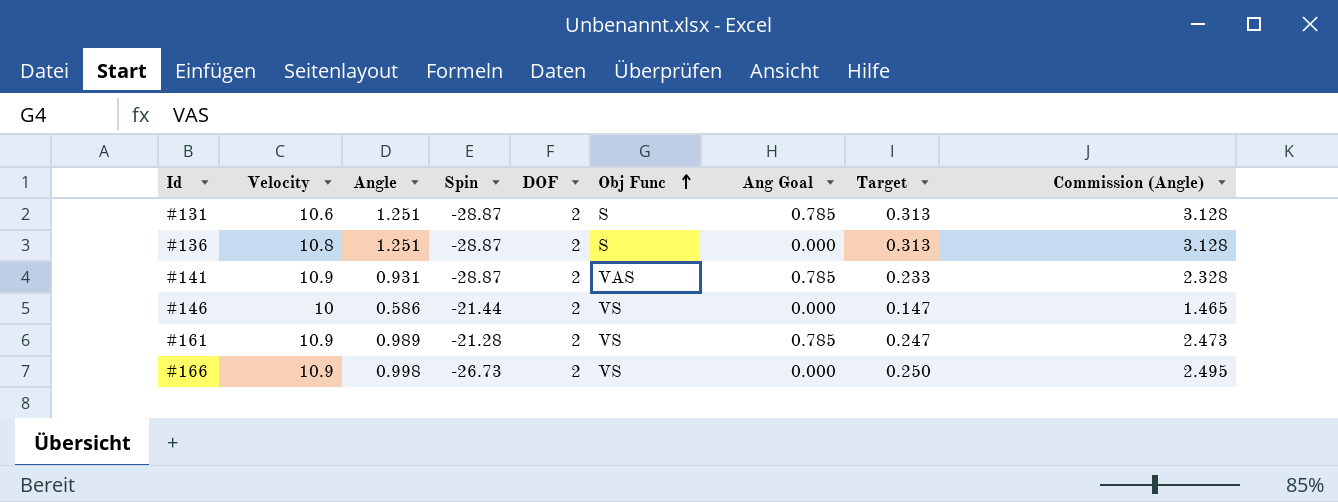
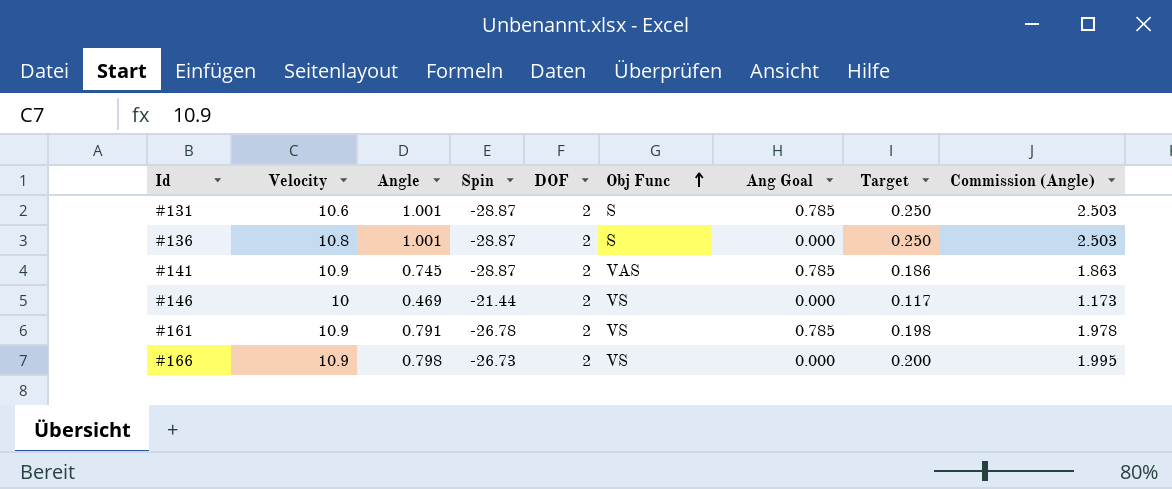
#131 | Angle: 1.251 -> 1.001
#131 | Target: 0.313 -> 0.250
#131 | Commission (Angle): 3.128 -> 2.503
#136 | Angle: 1.251 -> 1.001
#136 | Target: 0.313 -> 0.250
#136 | Commission (Angle): 3.128 -> 2.503
#141 | Angle: 0.931 -> 0.745
#141 | Target: 0.233 -> 0.186
#141 | Commission (Angle): 2.328 -> 1.863
#146 | Angle: 0.586 -> 0.469
#146 | Target: 0.147 -> 0.117
#146 | Commission (Angle): 1.465 -> 1.173
#161 | Angle: 0.989 -> 0.791
#161 | Spin: -21.28 -> -26.78
#161 | Target: 0.247 -> 0.198
#161 | Commission (Angle): 2.473 -> 1.978
#166 | Angle: 0.998 -> 0.798
#166 | Target: 0.250 -> 0.200
#166 | Commission (Angle): 2.495 -> 1.995

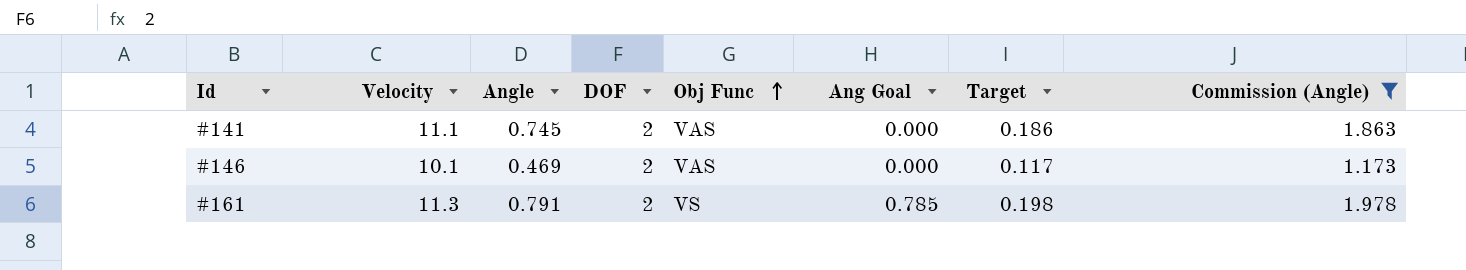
filter: none -> Commission (Angle) <= 1.978
column Spin | position: 4 -> none
#141 | Velocity: 10.9 -> 11.1
#141 | Ang Goal: 0.785 -> 0.000
#146 | Velocity: 10 -> 10.1
#146 | Obj Func: VS -> VAS
#161 | Velocity: 10.9 -> 11.3

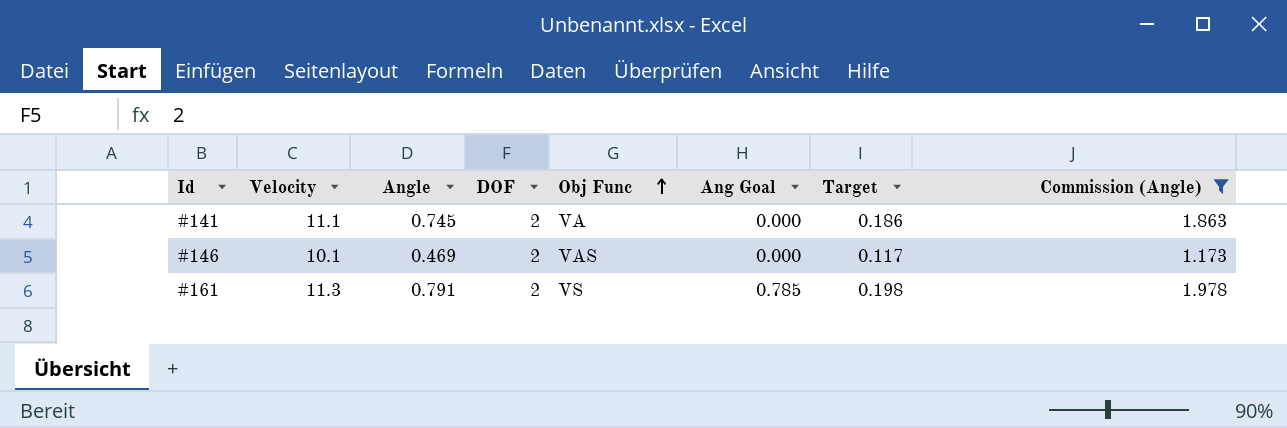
#141 | Obj Func: VAS -> VA

